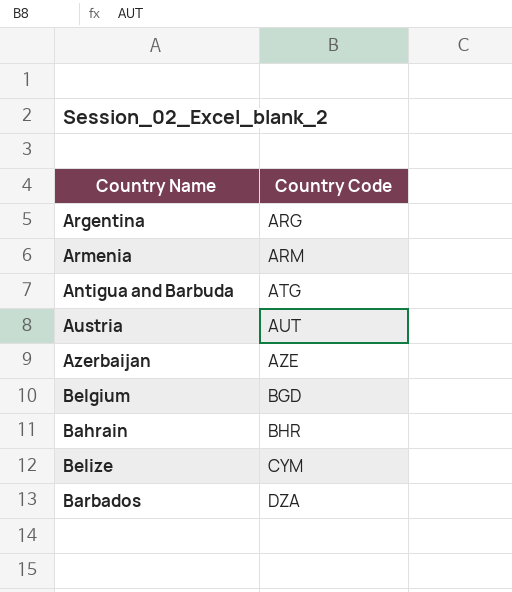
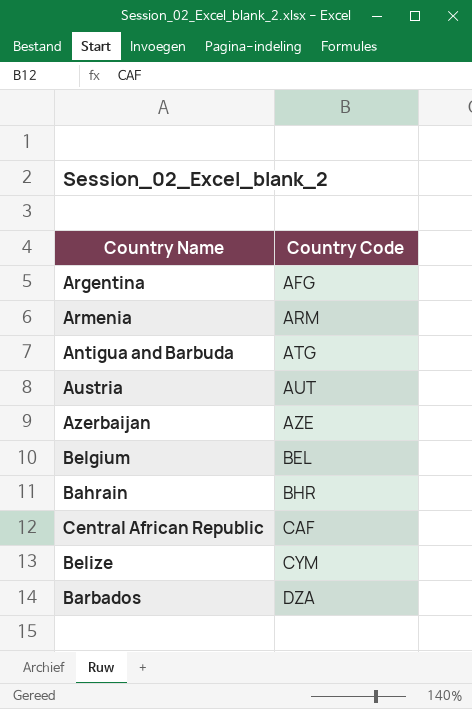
Argentina | Country Code: ARG -> AFG
Belgium | Country Code: BGD -> BEL
row Central African Republic: none -> CAF

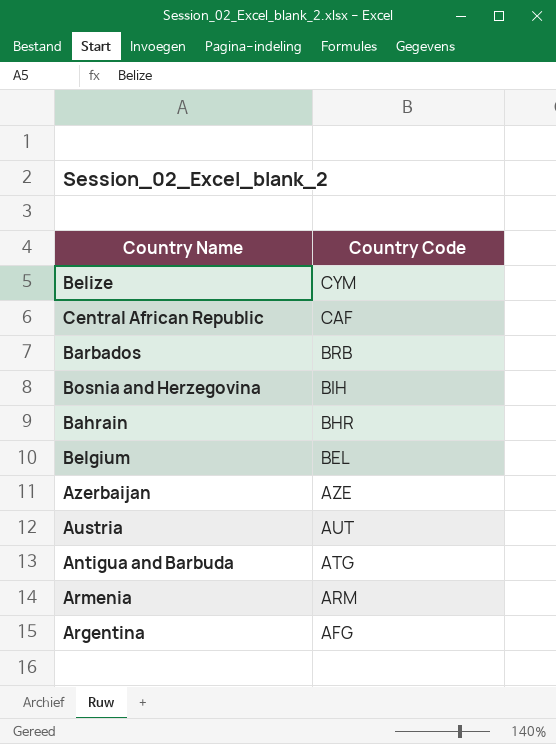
row order: Country Code ascending -> Country Code descending
Barbados | Country Code: DZA -> BRB
row Bosnia and Herzegovina: none -> BIH

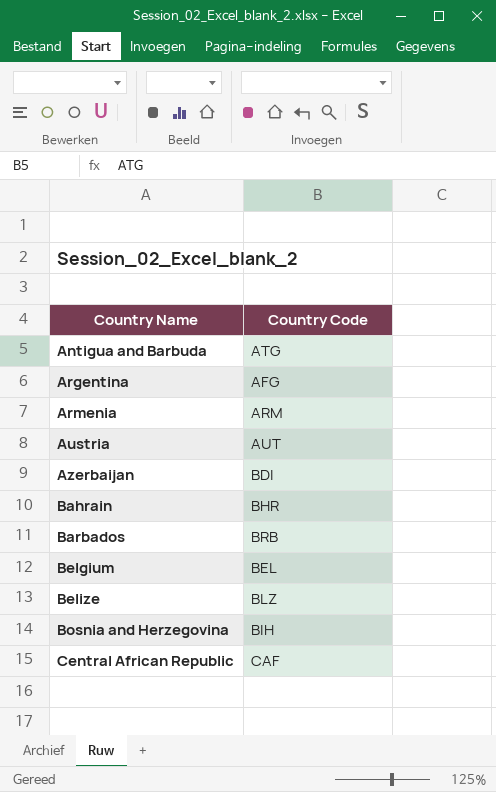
row order: Country Code descending -> Country Name ascending
Azerbaijan | Country Code: AZE -> BDI
Belize | Country Code: CYM -> BLZ

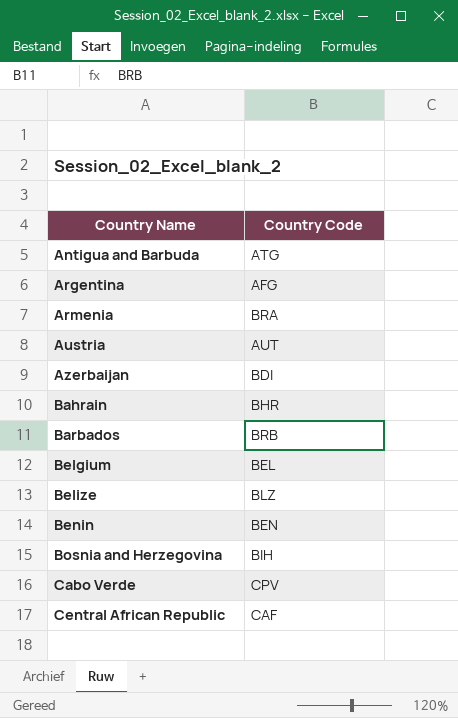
Armenia | Country Code: ARM -> BRA
row Benin: none -> BEN
row Cabo Verde: none -> CPV

